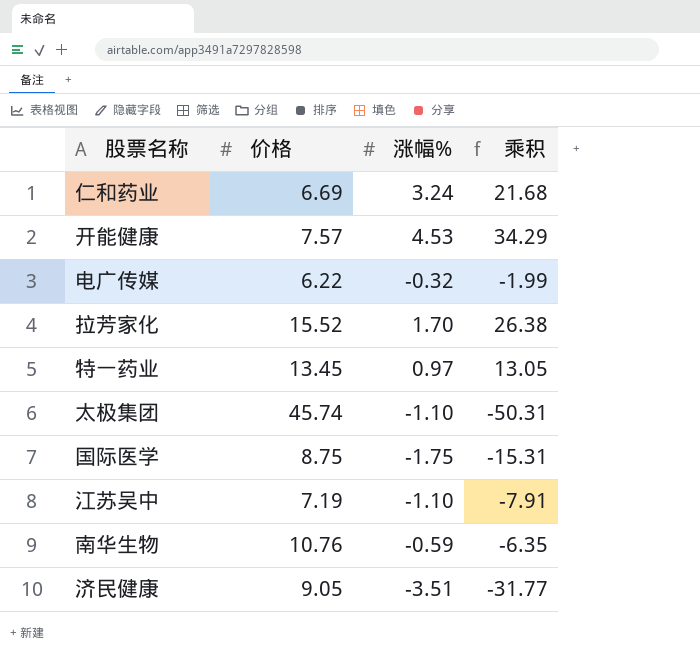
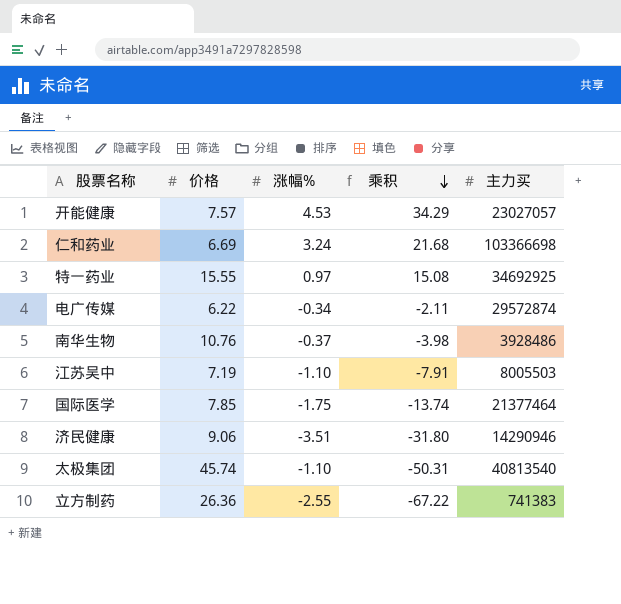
row order: none -> 乘积 descending
column 主力买 | position: none -> 5
row 拉芳家化: 15.52 | 1.70 | 26.38 -> none
特一药业 | 价格: 13.45 -> 15.55
特一药业 | 乘积: 13.05 -> 15.08
电广传媒 | 涨幅%: -0.32 -> -0.34
电广传媒 | 乘积: -1.99 -> -2.11
南华生物 | 涨幅%: -0.59 -> -0.37
南华生物 | 乘积: -6.35 -> -3.98
国际医学 | 价格: 8.75 -> 7.85
国际医学 | 乘积: -15.31 -> -13.74
济民健康 | 价格: 9.05 -> 9.06
济民健康 | 乘积: -31.77 -> -31.80
row 立方制药: none -> 26.36 | -2.55 | -67.22 | 741383

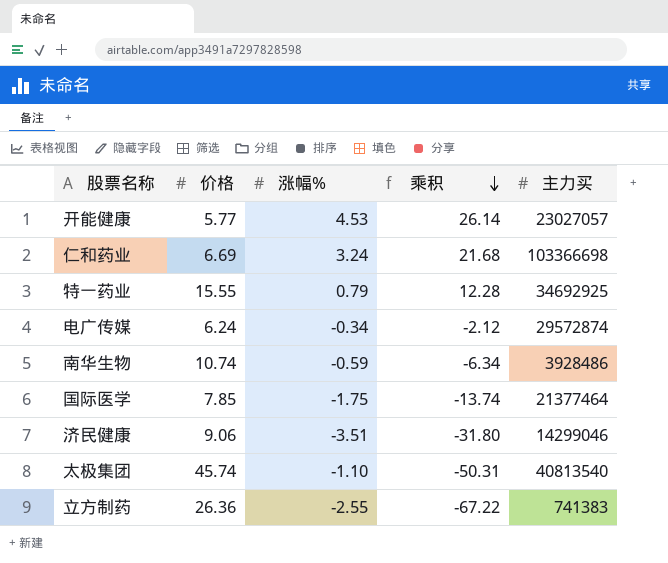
row 江苏吴中: 7.19 | -1.10 | -7.91 | 8005503 -> none
开能健康 | 价格: 7.57 -> 5.77
开能健康 | 乘积: 34.29 -> 26.14
特一药业 | 涨幅%: 0.97 -> 0.79
特一药业 | 乘积: 15.08 -> 12.28
电广传媒 | 价格: 6.22 -> 6.24
电广传媒 | 乘积: -2.11 -> -2.12
南华生物 | 价格: 10.76 -> 10.74
南华生物 | 涨幅%: -0.37 -> -0.59
南华生物 | 乘积: -3.98 -> -6.34
济民健康 | 主力买: 14290946 -> 14299046

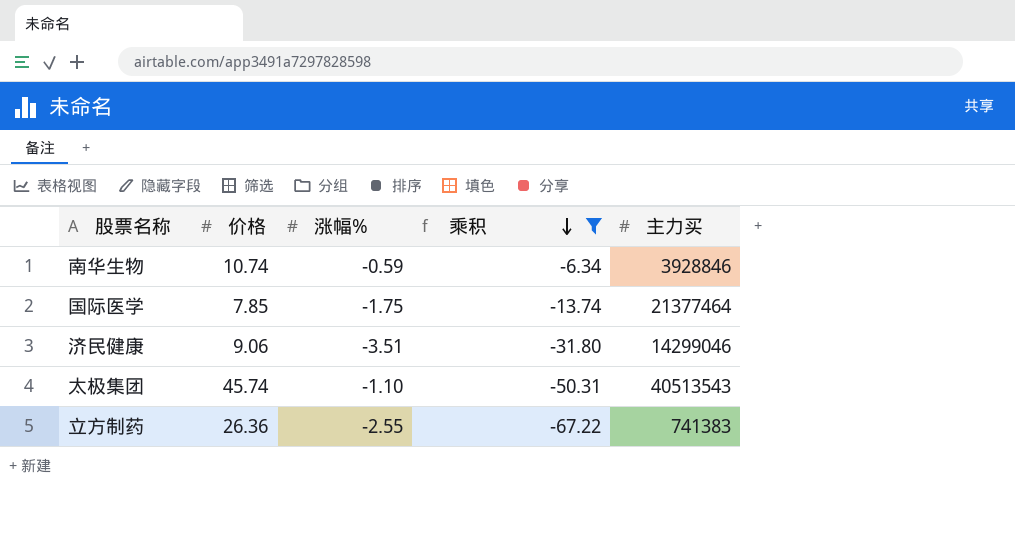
filter: none -> 乘积 <= -6.34
南华生物 | 主力买: 3928486 -> 3928846
太极集团 | 主力买: 40813540 -> 40513543

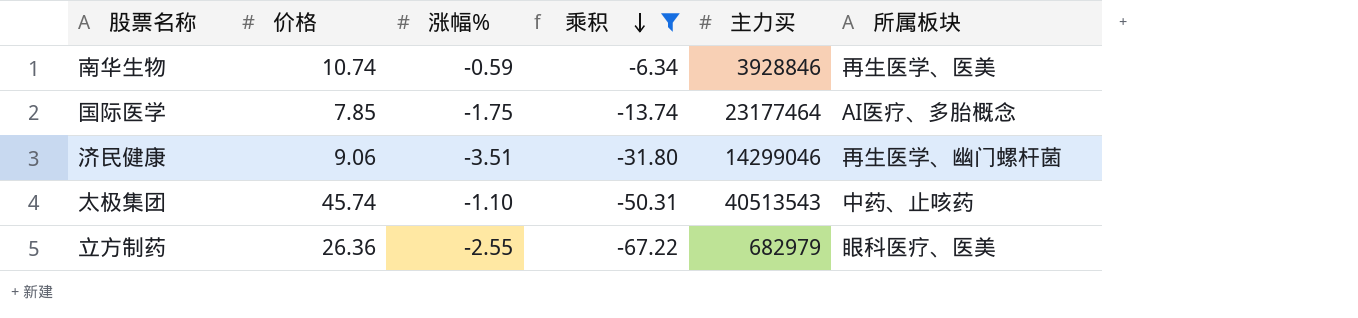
column 所属板块 | position: none -> 6
国际医学 | 主力买: 21377464 -> 23177464
立方制药 | 主力买: 741383 -> 682979

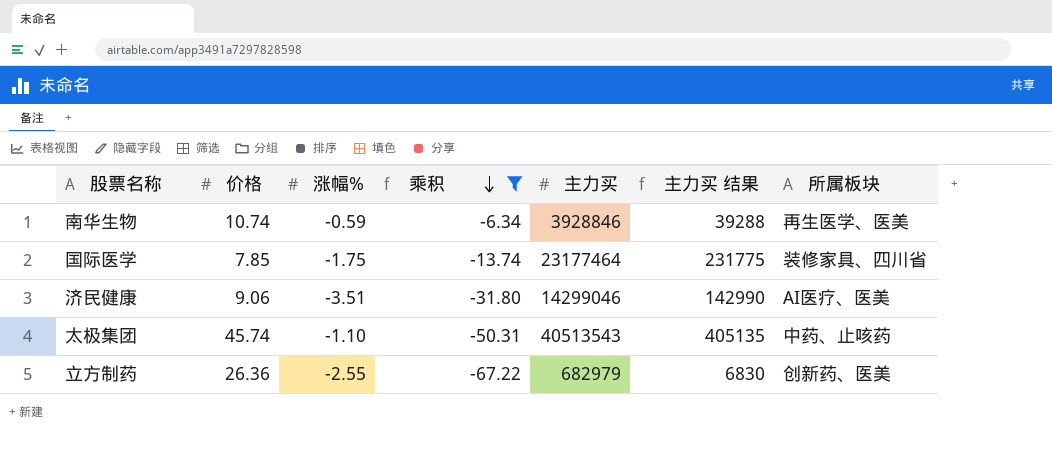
column 主力买 结果 | formula: none -> [主力买] * 0.01
国际医学 | 所属板块: AI医疗、多胎概念 -> 装修家具、四川省
济民健康 | 所属板块: 再生医学、幽门螺杆菌 -> AI医疗、医美
立方制药 | 所属板块: 眼科医疗、医美 -> 创新药、医美

